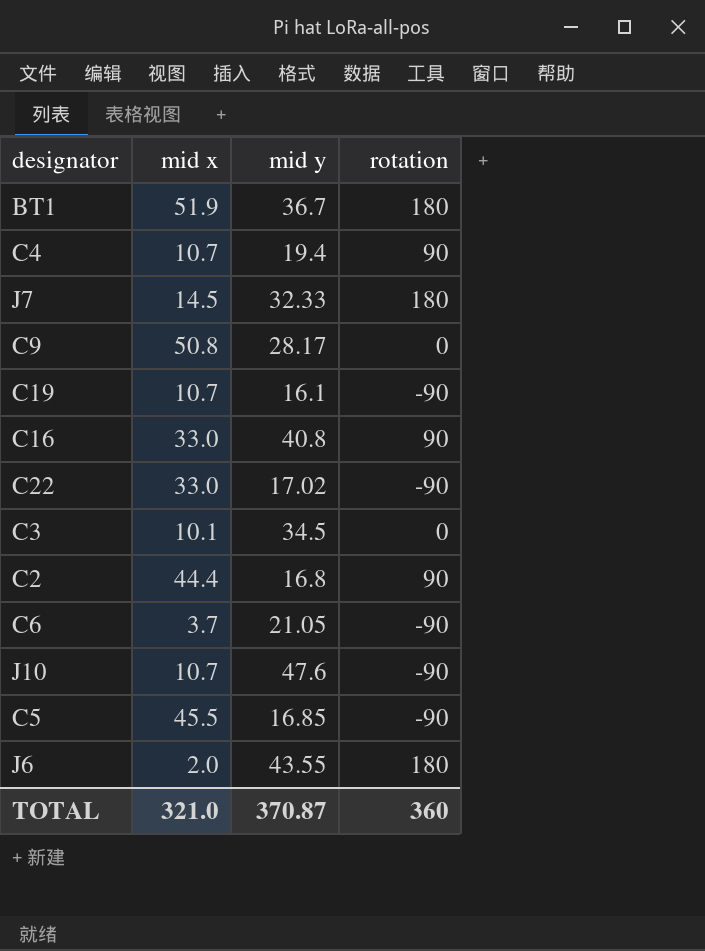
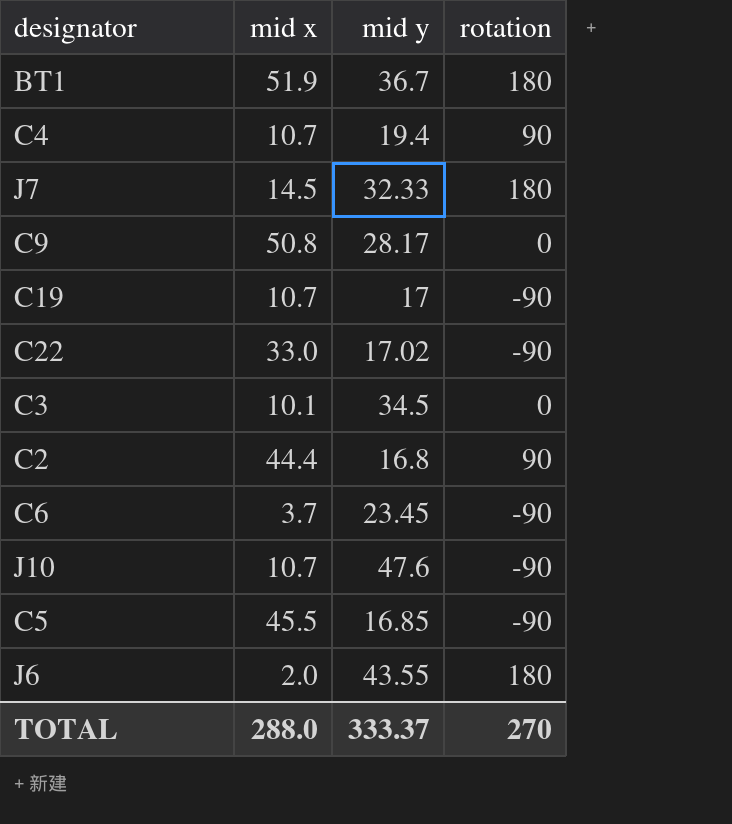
row C16: 33.0 | 40.8 | 90 -> none
C19 | mid y: 16.1 -> 17
C6 | mid y: 21.05 -> 23.45
TOTAL | mid x: 321.0 -> 288.0
TOTAL | mid y: 370.87 -> 333.37
TOTAL | rotation: 360 -> 270

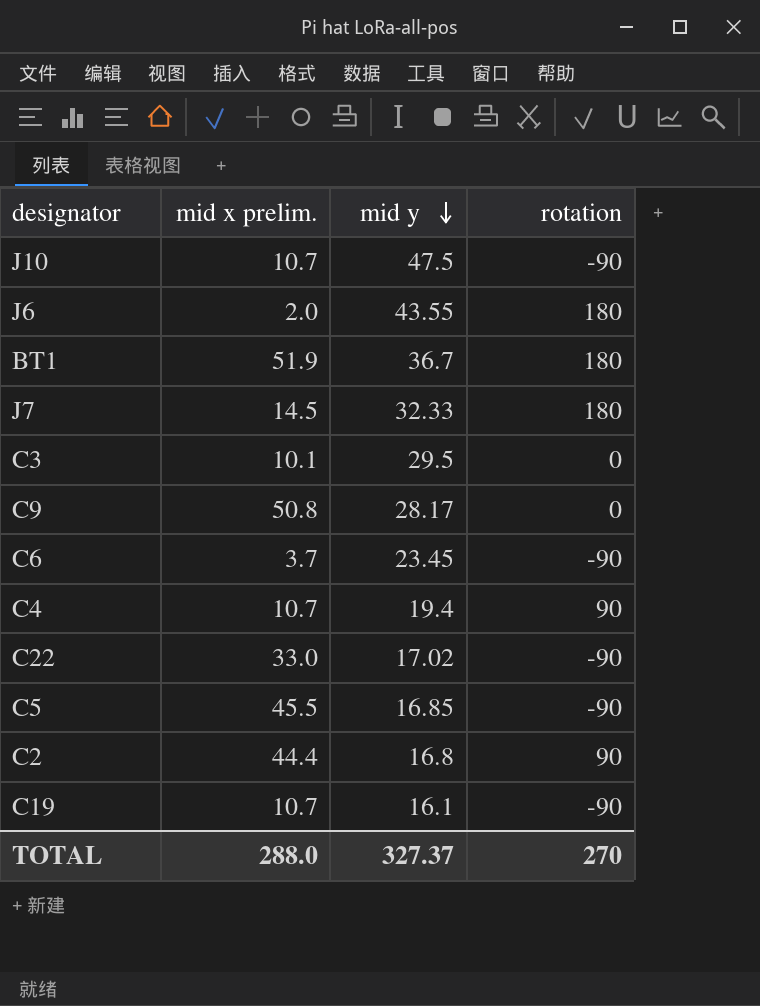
row order: none -> mid y descending
column name: mid x -> mid x prelim.
J10 | mid y: 47.6 -> 47.5
C3 | mid y: 34.5 -> 29.5
C19 | mid y: 17 -> 16.1
TOTAL | mid y: 333.37 -> 327.37

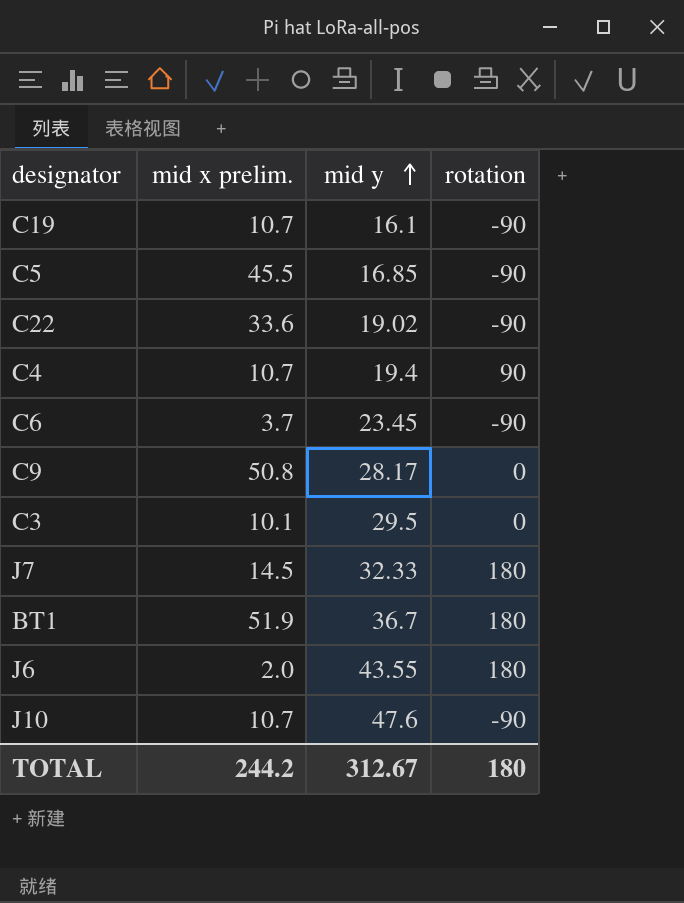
row order: mid y descending -> mid y ascending
row C2: 44.4 | 16.8 | 90 -> none
C22 | mid x prelim.: 33.0 -> 33.6
C22 | mid y: 17.02 -> 19.02
J10 | mid y: 47.5 -> 47.6
TOTAL | mid x prelim.: 288.0 -> 244.2
TOTAL | mid y: 327.37 -> 312.67
TOTAL | rotation: 270 -> 180

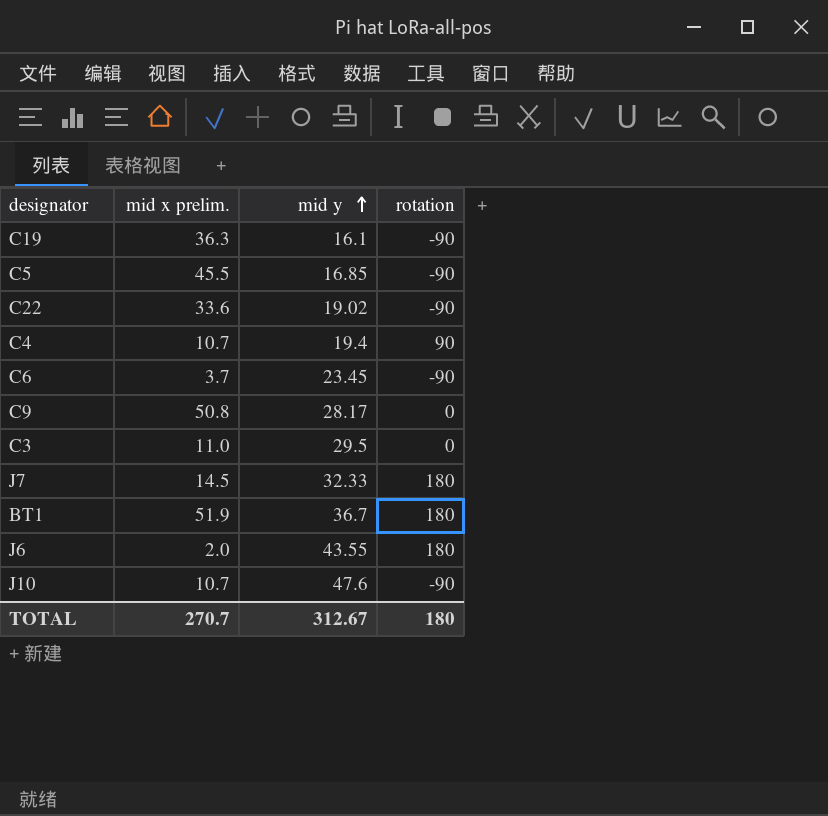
C19 | mid x prelim.: 10.7 -> 36.3
C3 | mid x prelim.: 10.1 -> 11.0
TOTAL | mid x prelim.: 244.2 -> 270.7

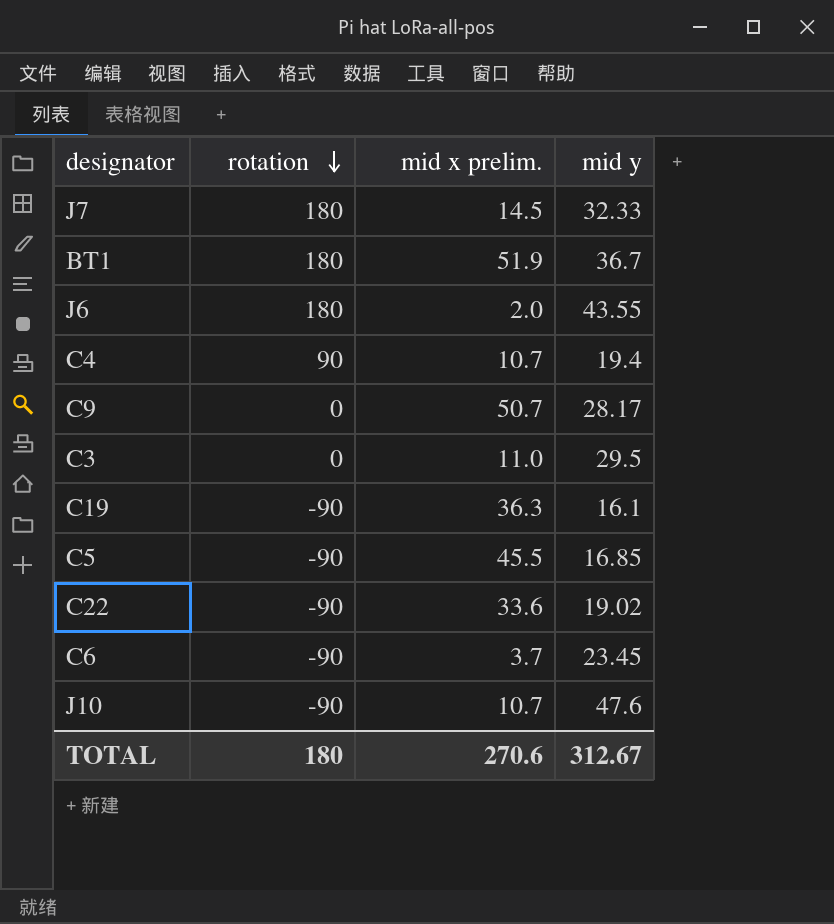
row order: mid y ascending -> rotation descending
column rotation | position: 4 -> 2
C9 | mid x prelim.: 50.8 -> 50.7
TOTAL | mid x prelim.: 270.7 -> 270.6

